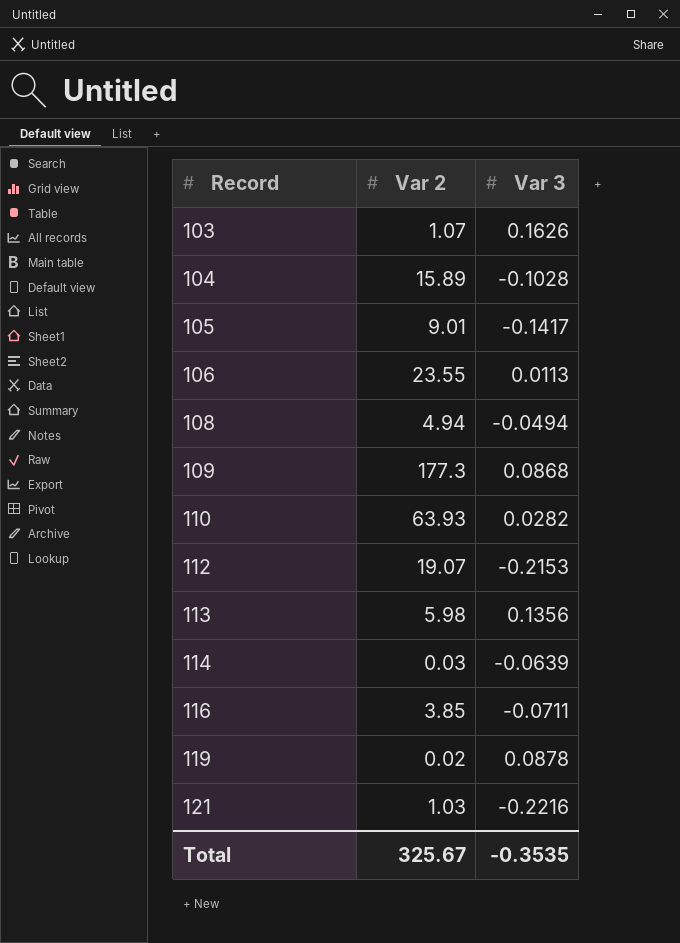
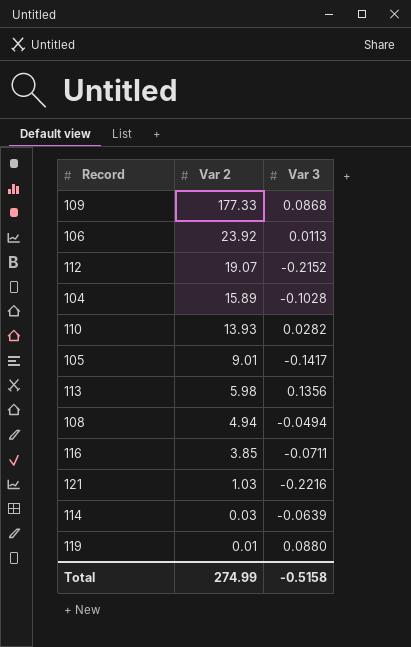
row order: Record ascending -> Var 2 descending
row 103: 1.07 | 0.1626 -> none
109 | Var 2: 177.3 -> 177.33
106 | Var 2: 23.55 -> 23.92
112 | Var 3: -0.2153 -> -0.2152
110 | Var 2: 63.93 -> 13.93
119 | Var 2: 0.02 -> 0.01
119 | Var 3: 0.0878 -> 0.0880
Total | Var 2: 325.67 -> 274.99
Total | Var 3: -0.3535 -> -0.5158

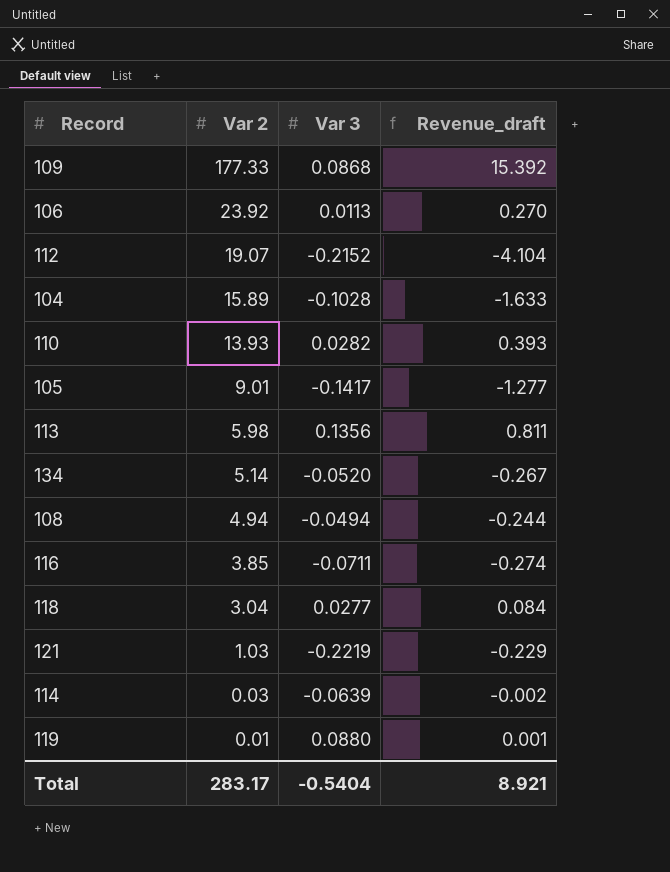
column Revenue_draft | formula: none -> [Var 2] * [Var 3]
row 134: none -> 5.14 | -0.0520 | -0.267
row 118: none -> 3.04 | 0.0277 | 0.084
121 | Var 3: -0.2216 -> -0.2219
Total | Var 2: 274.99 -> 283.17
Total | Var 3: -0.5158 -> -0.5404

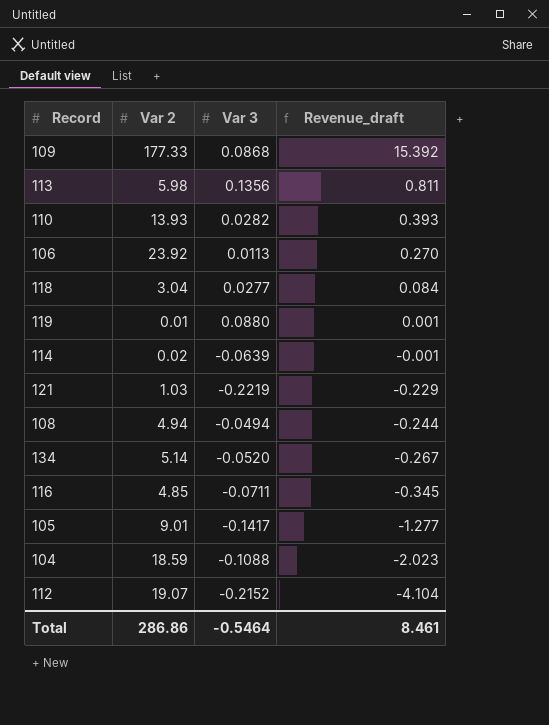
row order: Var 2 descending -> Revenue_draft descending
114 | Var 2: 0.03 -> 0.02
114 | Revenue_draft: -0.002 -> -0.001
116 | Var 2: 3.85 -> 4.85
116 | Revenue_draft: -0.274 -> -0.345
104 | Var 2: 15.89 -> 18.59
104 | Var 3: -0.1028 -> -0.1088
104 | Revenue_draft: -1.633 -> -2.023
Total | Var 2: 283.17 -> 286.86
Total | Var 3: -0.5404 -> -0.5464
Total | Revenue_draft: 8.921 -> 8.461

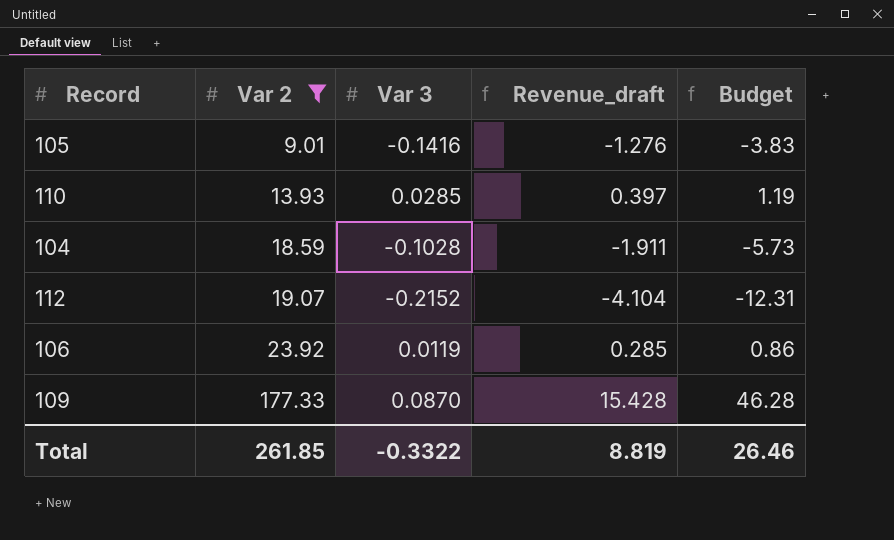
filter: none -> Var 2 >= 9.01
row order: Revenue_draft descending -> Var 2 ascending
column Budget | formula: none -> [Revenue_draft] * 3
105 | Var 3: -0.1417 -> -0.1416
105 | Revenue_draft: -1.277 -> -1.276
110 | Var 3: 0.0282 -> 0.0285
110 | Revenue_draft: 0.393 -> 0.397
104 | Var 3: -0.1088 -> -0.1028
104 | Revenue_draft: -2.023 -> -1.911
106 | Var 3: 0.0113 -> 0.0119
106 | Revenue_draft: 0.270 -> 0.285
109 | Var 3: 0.0868 -> 0.0870
109 | Revenue_draft: 15.392 -> 15.428
Total | Var 2: 286.86 -> 261.85
Total | Var 3: -0.5464 -> -0.3322
Total | Revenue_draft: 8.461 -> 8.819

